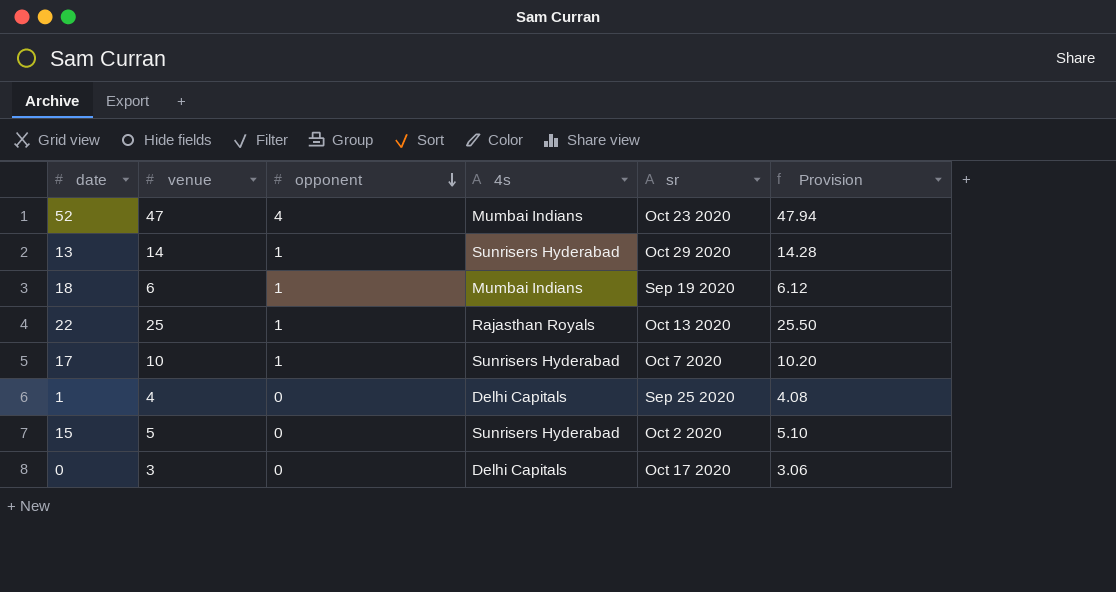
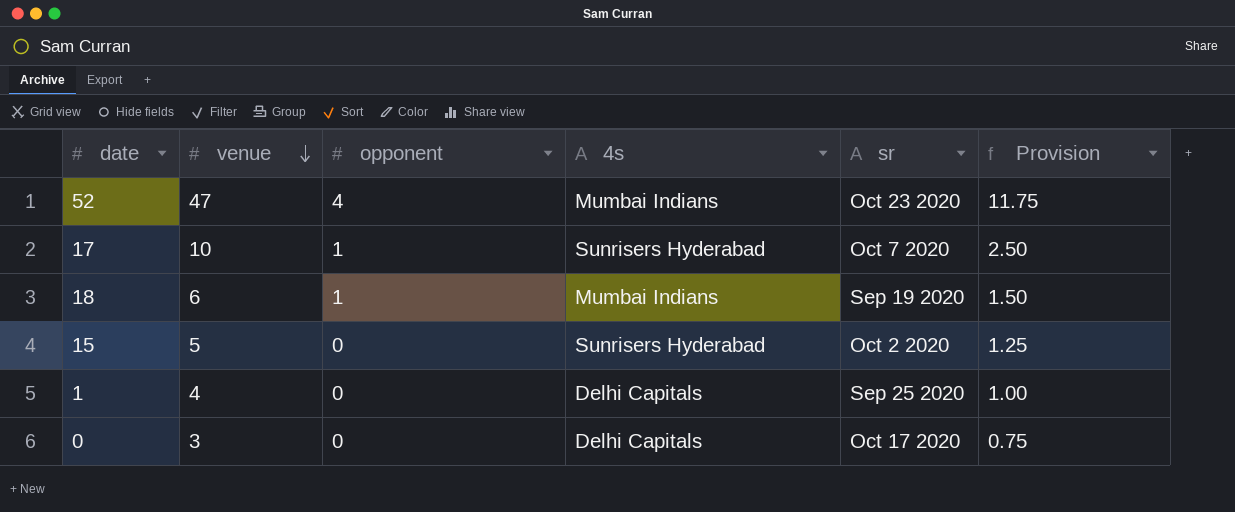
row order: opponent descending -> venue descending
column Provision | formula: [venue] * 1.02 -> [venue] * 0.25
row 13: 14 | 1 | Sunrisers Hyderabad | Oct 29 2020 | 14.28 -> none
row 22: 25 | 1 | Rajasthan Royals | Oct 13 2020 | 25.50 -> none

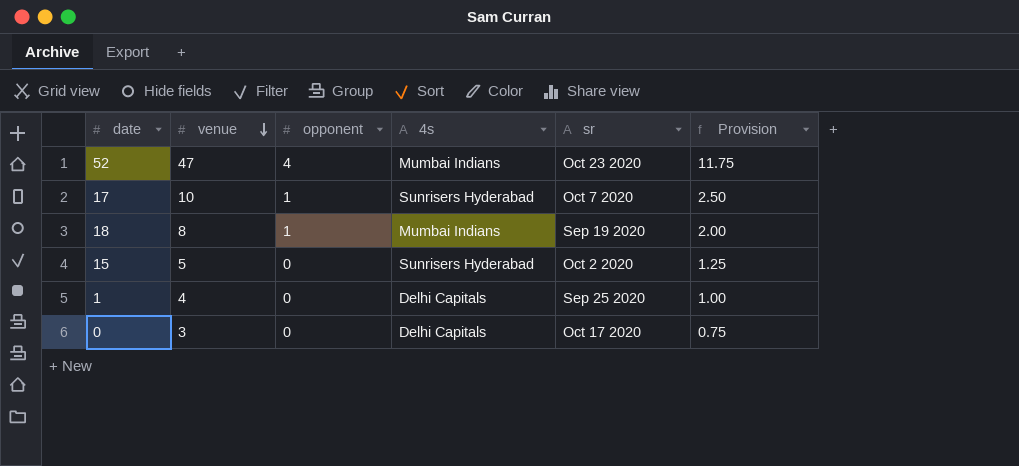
18 | venue: 6 -> 8
18 | Provision: 1.50 -> 2.00

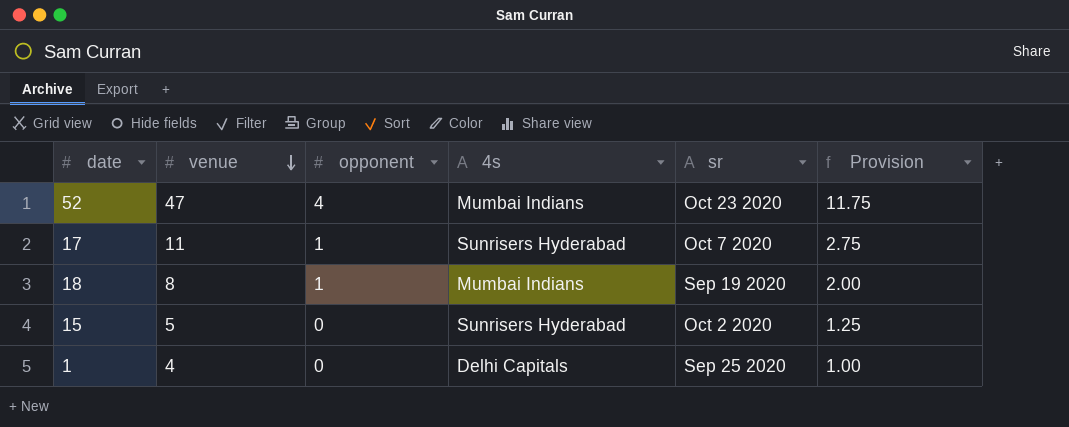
row 0: 3 | 0 | Delhi Capitals | Oct 17 2020 | 0.75 -> none
17 | venue: 10 -> 11
17 | Provision: 2.50 -> 2.75

